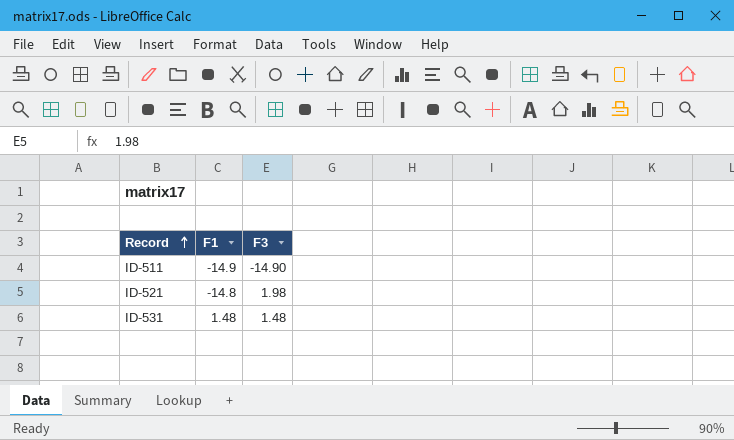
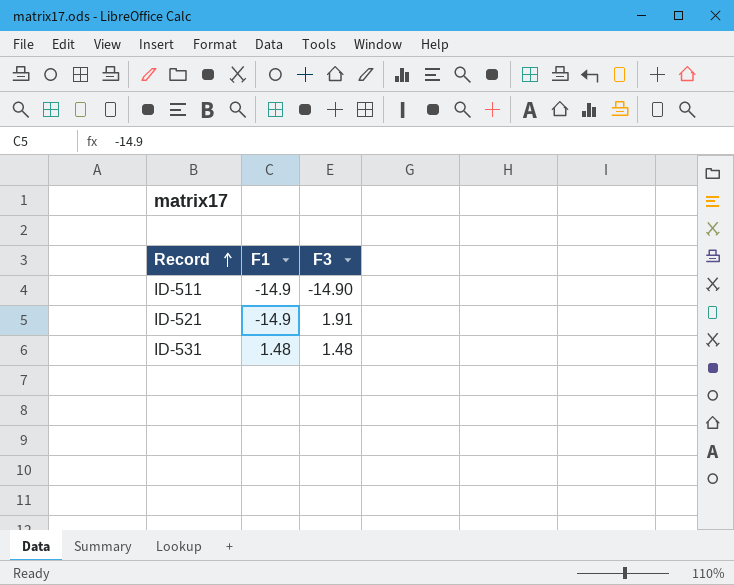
ID-521 | F1: -14.8 -> -14.9
ID-521 | F3: 1.98 -> 1.91

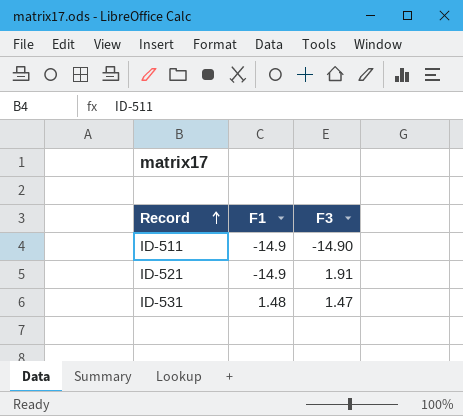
ID-531 | F3: 1.48 -> 1.47

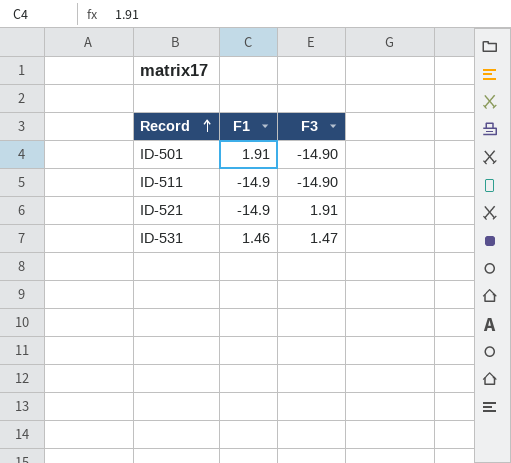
row ID-501: none -> 1.91 | -14.90
ID-531 | F1: 1.48 -> 1.46

